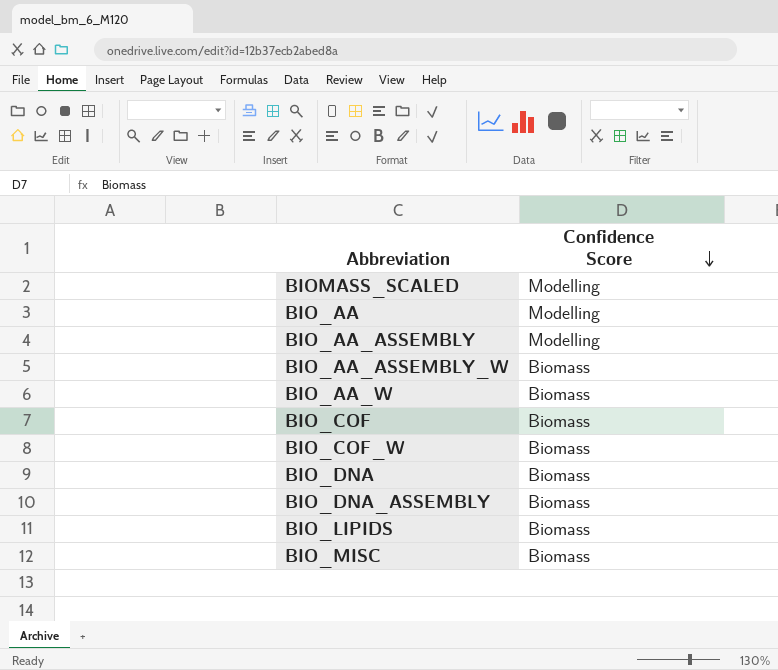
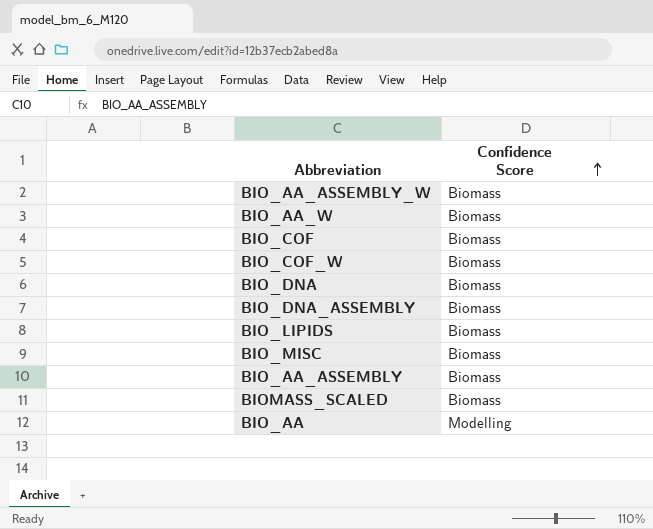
row order: Confidence Score descending -> Confidence Score ascending
BIO_AA_ASSEMBLY | Confidence Score: Modelling -> Biomass
BIOMASS_SCALED | Confidence Score: Modelling -> Biomass

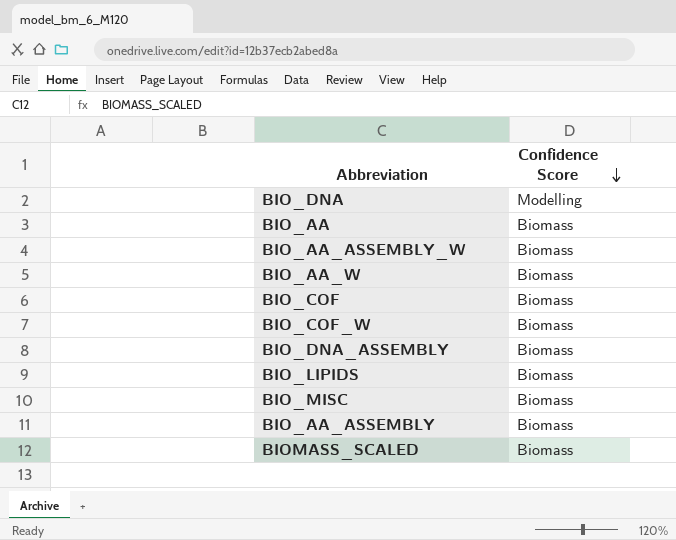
row order: Confidence Score ascending -> Confidence Score descending
BIO_DNA | Confidence Score: Biomass -> Modelling
BIO_AA | Confidence Score: Modelling -> Biomass

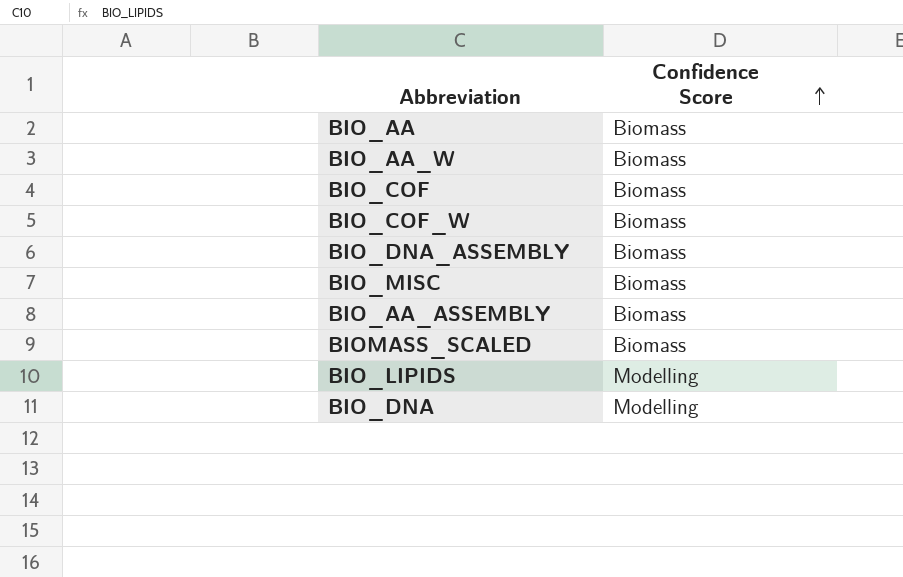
row order: Confidence Score descending -> Confidence Score ascending
row BIO_AA_ASSEMBLY_W: Biomass -> none
BIO_LIPIDS | Confidence Score: Biomass -> Modelling

